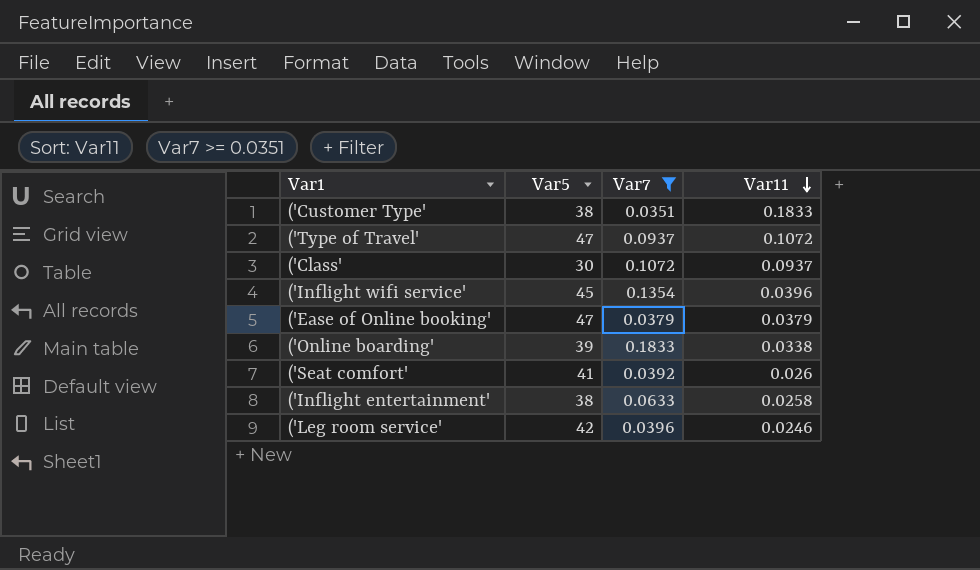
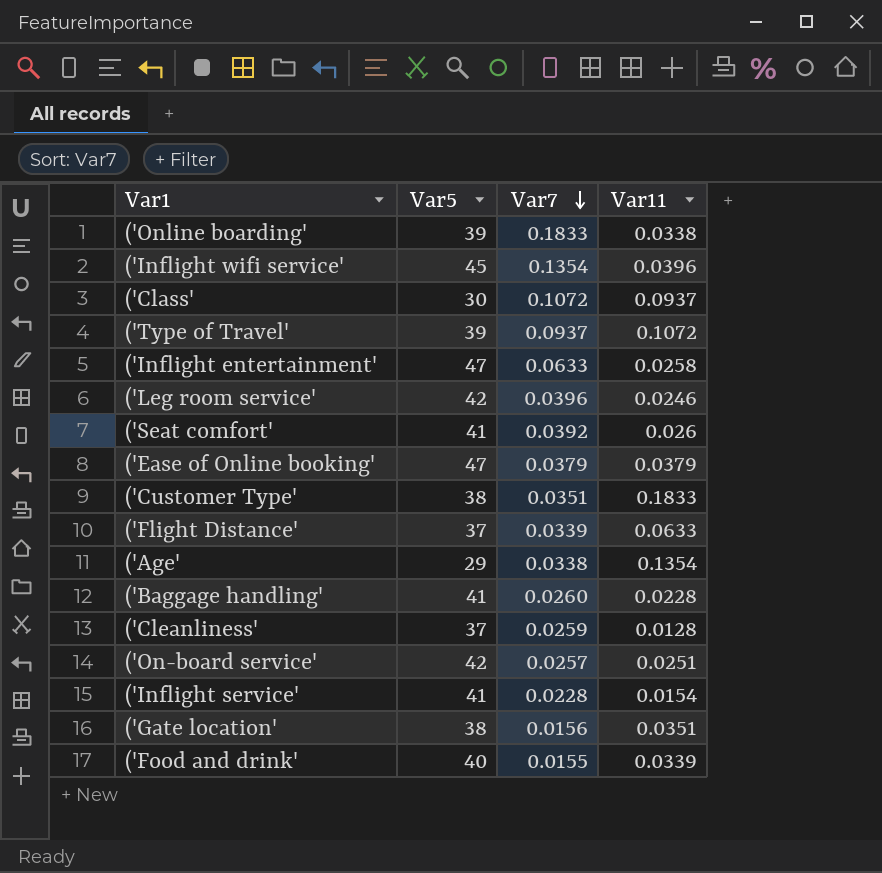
filter: Var7 >= 0.0351 -> none
row order: Var11 descending -> Var7 descending
('Type of Travel' | Var5: 47 -> 39
('Inflight entertainment' | Var5: 38 -> 47

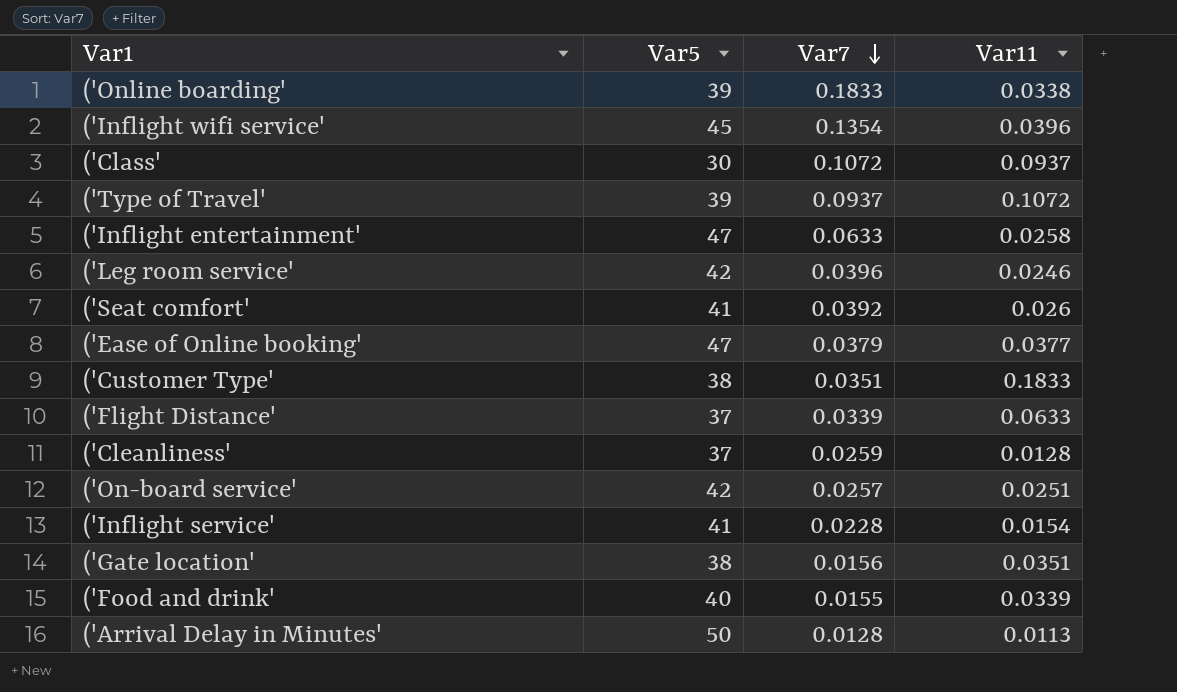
row ('Age': 29 | 0.0338 | 0.1354 -> none
row ('Baggage handling': 41 | 0.0260 | 0.0228 -> none
('Ease of Online booking' | Var11: 0.0379 -> 0.0377
row ('Arrival Delay in Minutes': none -> 50 | 0.0128 | 0.0113

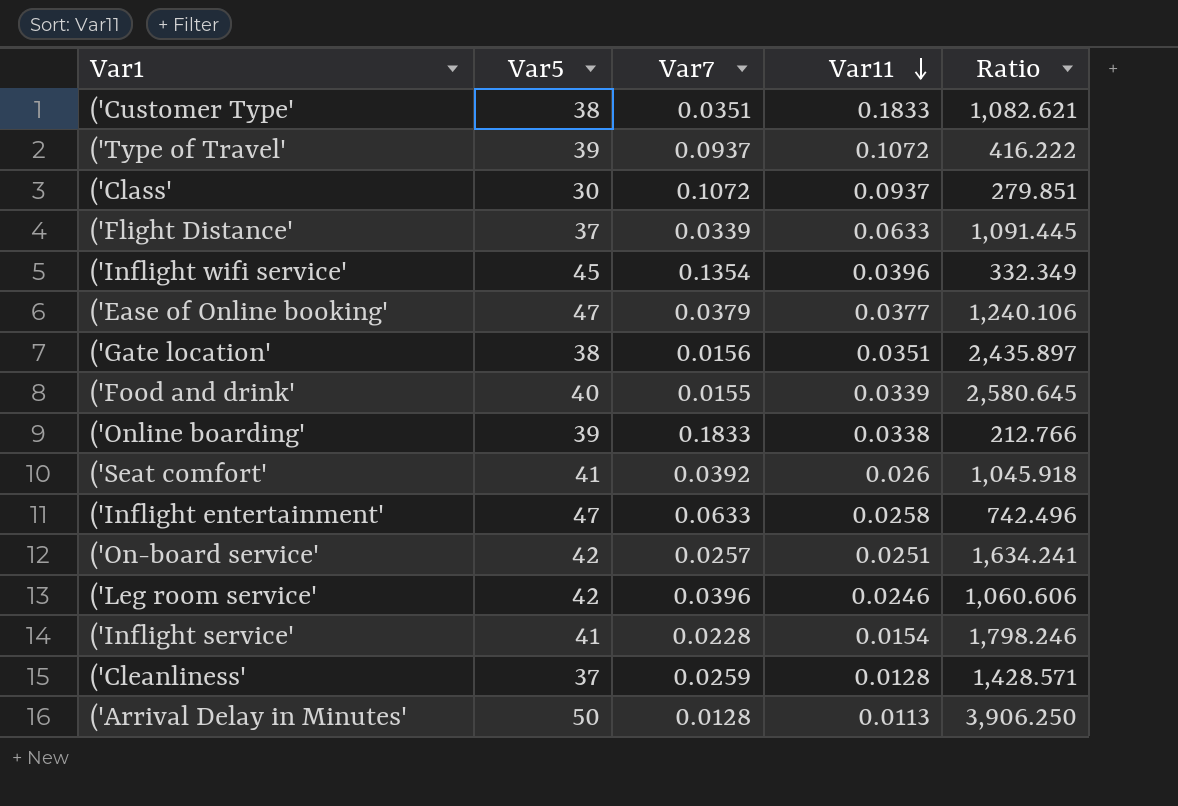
row order: Var7 descending -> Var11 descending
column Ratio | formula: none -> [Var5] / [Var7]

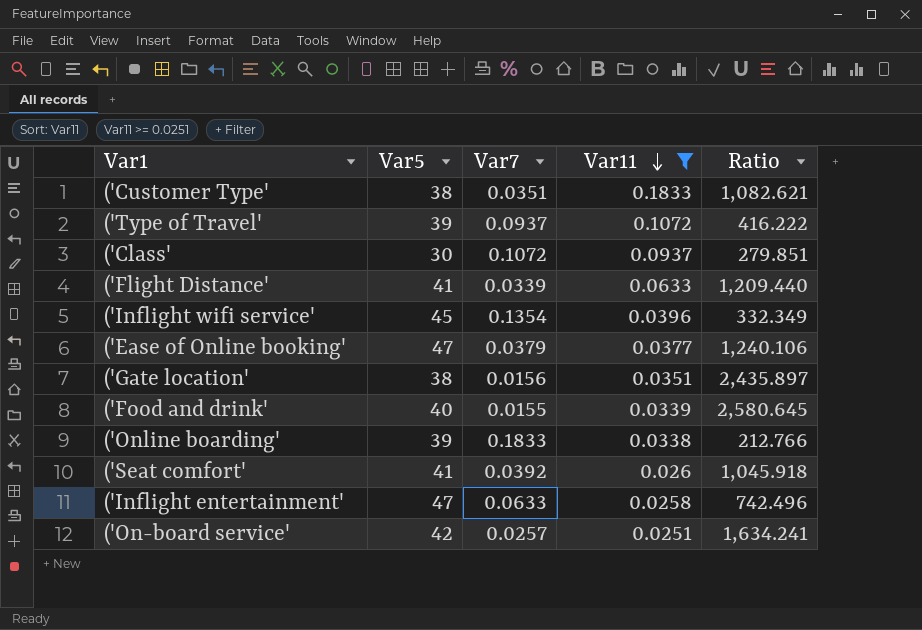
filter: none -> Var11 >= 0.0251
('Flight Distance' | Var5: 37 -> 41
('Flight Distance' | Ratio: 1,091.445 -> 1,209.440

